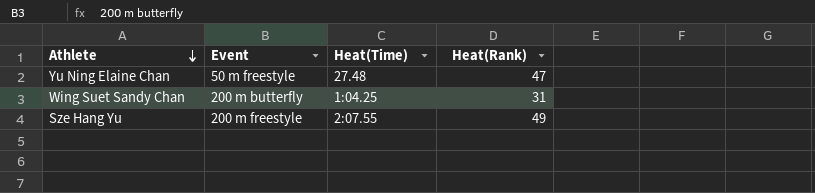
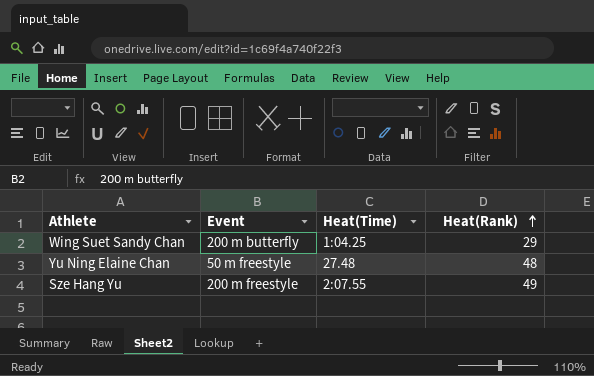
row order: Athlete descending -> Heat(Rank) ascending
Wing Suet Sandy Chan | Heat(Rank): 31 -> 29
Yu Ning Elaine Chan | Heat(Rank): 47 -> 48

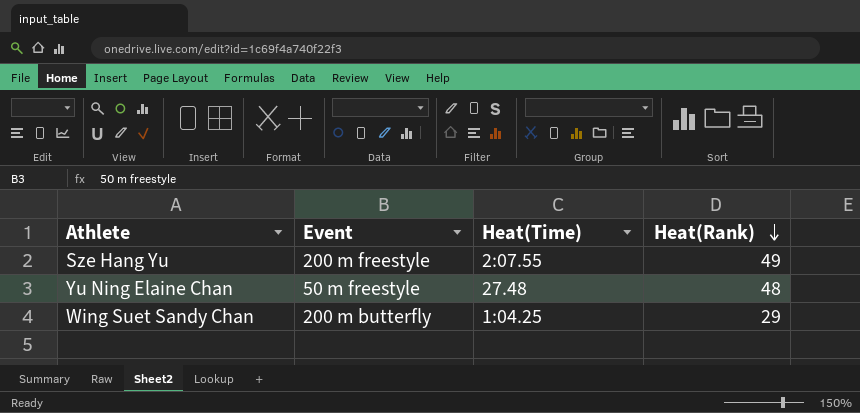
row order: Heat(Rank) ascending -> Heat(Rank) descending

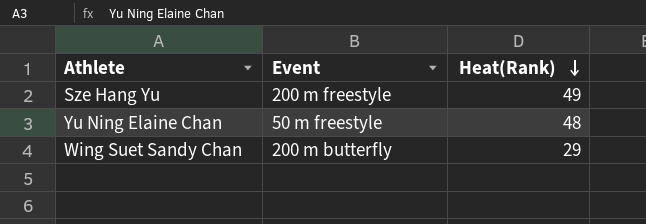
column Heat(Time) | position: 3 -> none

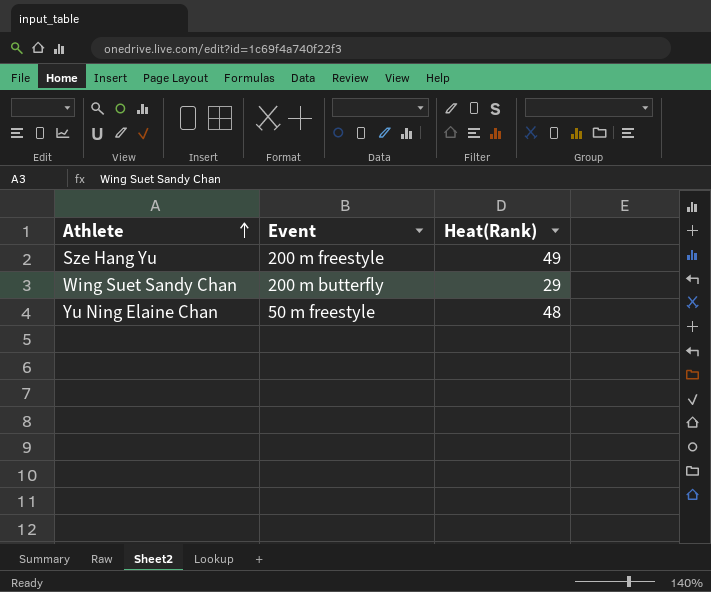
row order: Heat(Rank) descending -> Athlete ascending

